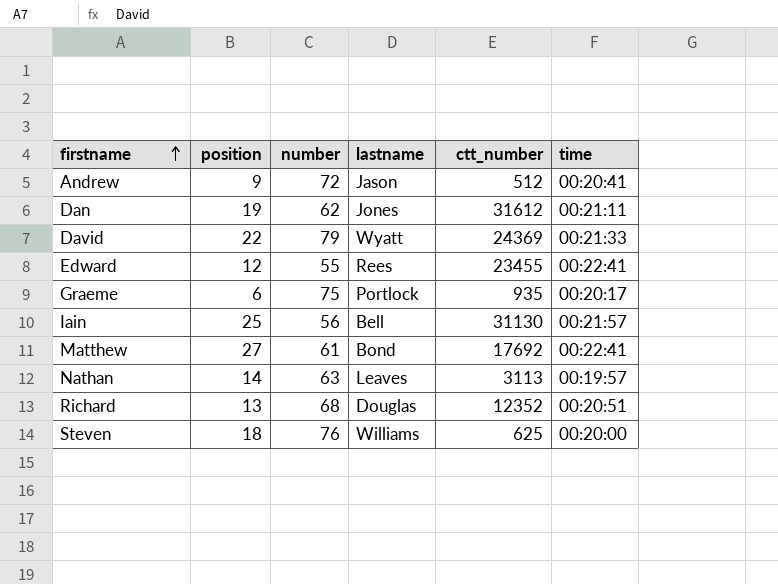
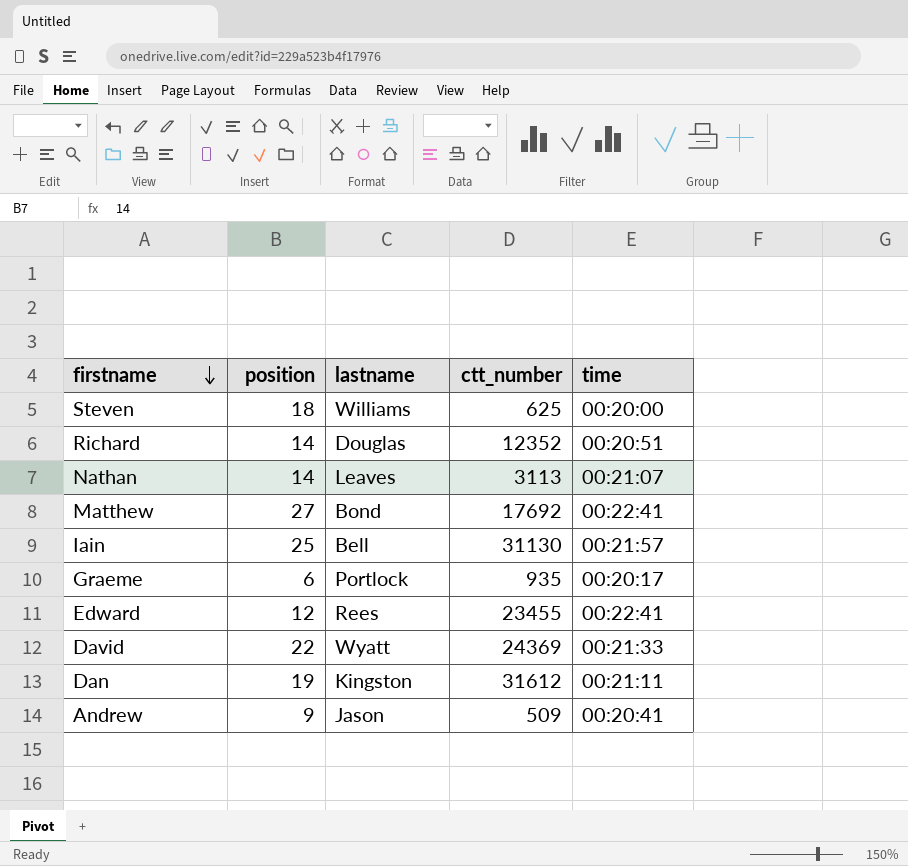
row order: firstname ascending -> firstname descending
column number | position: 3 -> none
Richard | position: 13 -> 14
Nathan | time: 00:19:57 -> 00:21:07
Dan | lastname: Jones -> Kingston
Andrew | ctt_number: 512 -> 509

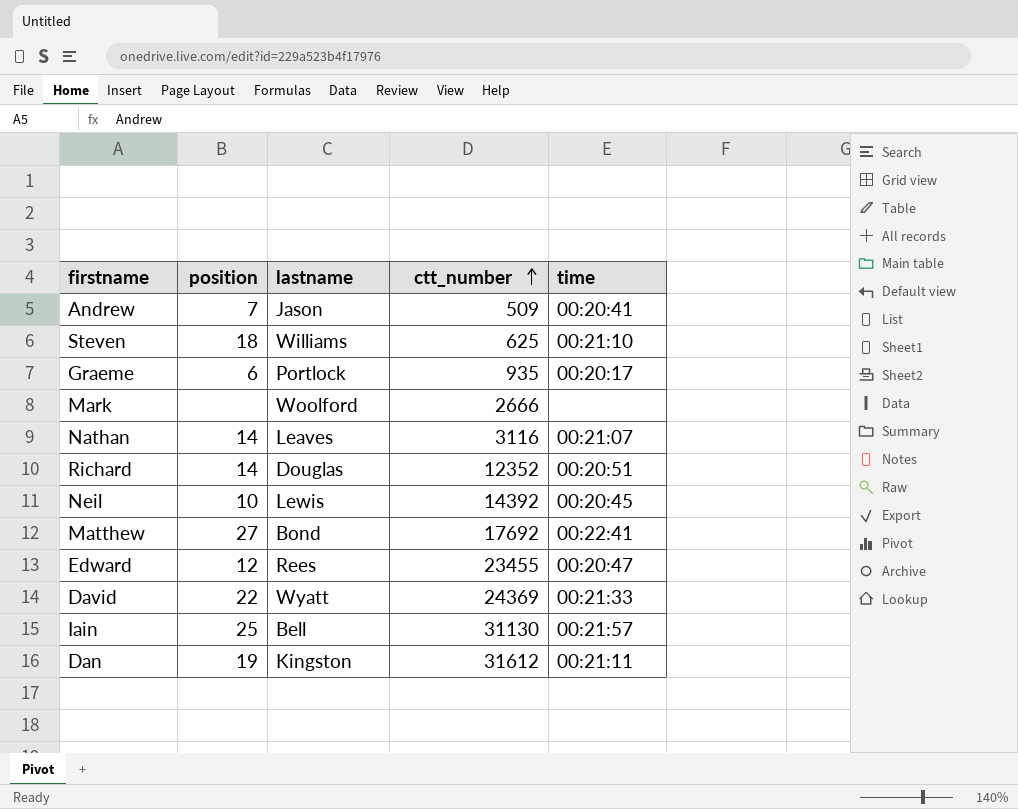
row order: firstname descending -> ctt_number ascending
Andrew | position: 9 -> 7
Steven | time: 00:20:00 -> 00:21:10
row Mark: none -> none | Woolford | 2666 | none
Nathan | ctt_number: 3113 -> 3116
row Neil: none -> 10 | Lewis | 14392 | 00:20:45
Edward | time: 00:22:41 -> 00:20:47

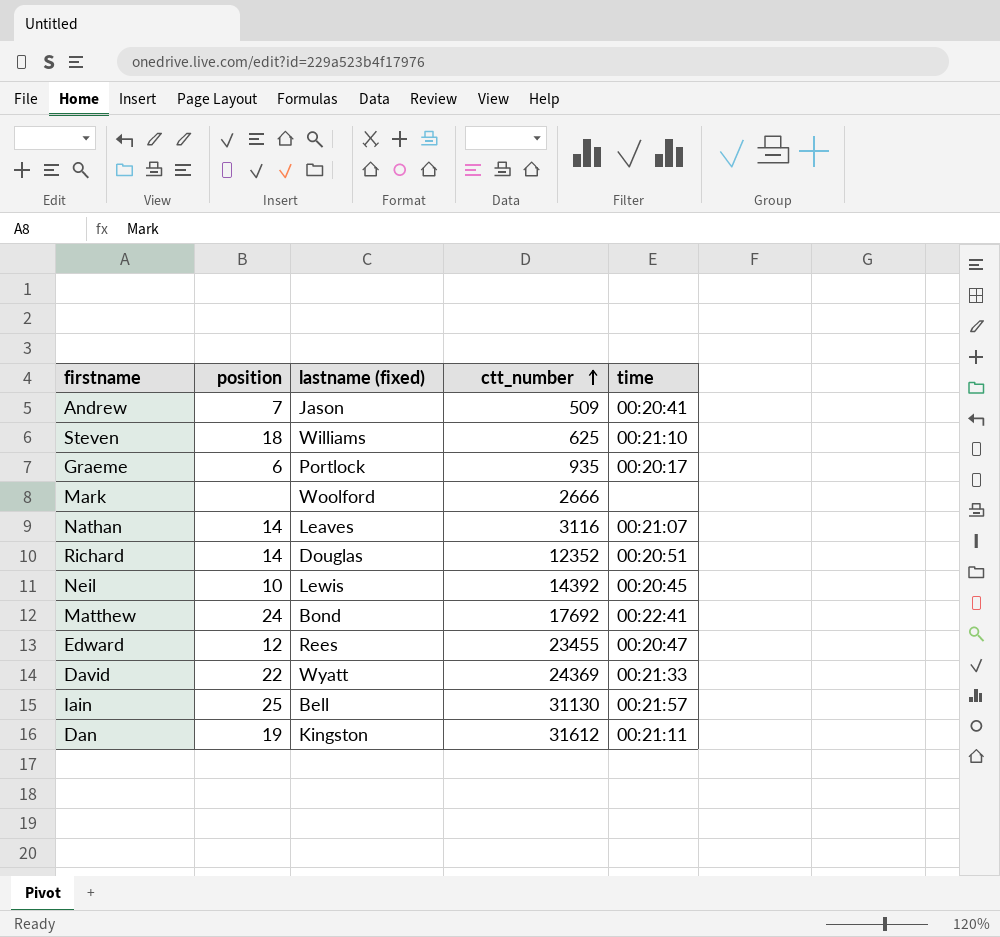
column name: lastname -> lastname (fixed)
Matthew | position: 27 -> 24

